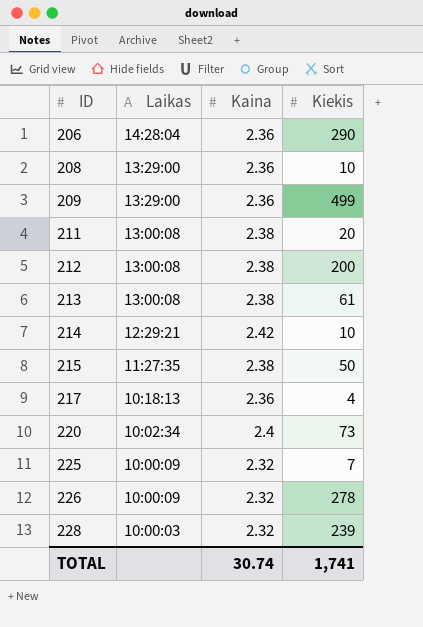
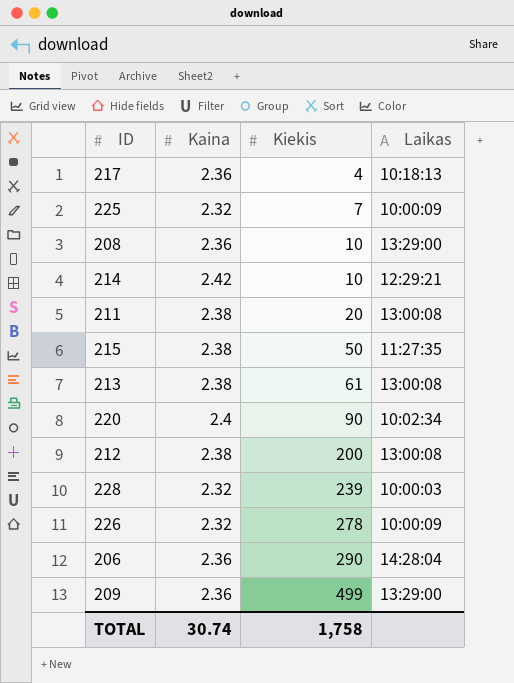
row order: ID ascending -> Kiekis ascending
column Laikas | position: 2 -> 4
220 | Kiekis: 73 -> 90
TOTAL | Kiekis: 1,741 -> 1,758

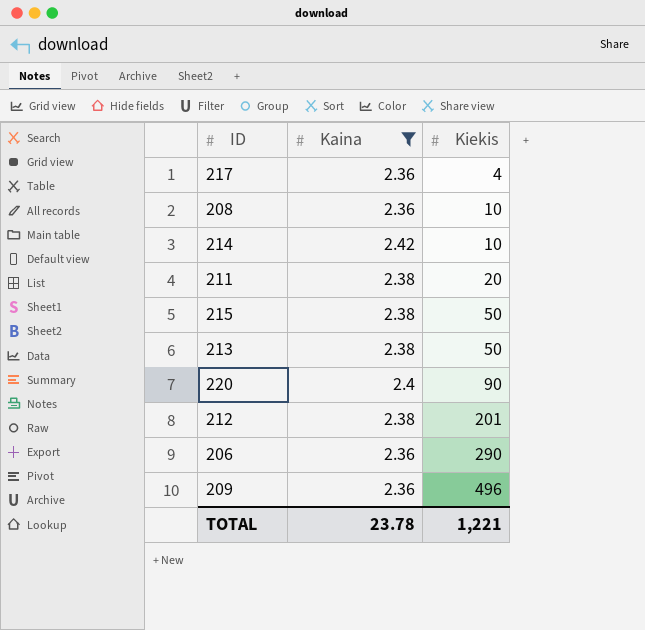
filter: none -> Kaina != 2.32
column Laikas | position: 4 -> none
213 | Kiekis: 61 -> 50
212 | Kiekis: 200 -> 201
209 | Kiekis: 499 -> 496
TOTAL | Kaina: 30.74 -> 23.78
TOTAL | Kiekis: 1,758 -> 1,221

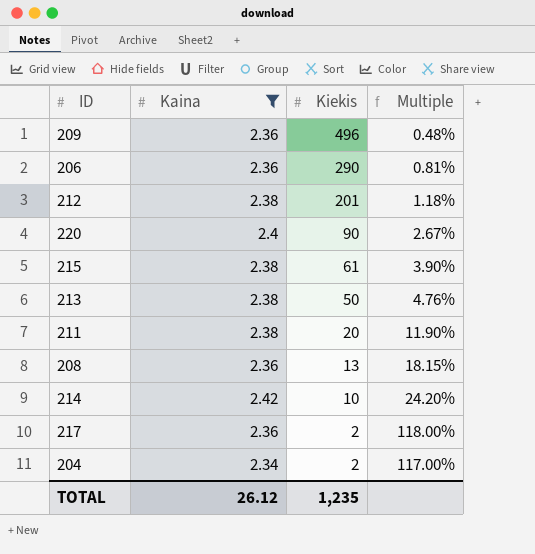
row order: Kiekis ascending -> Kiekis descending
column Multiple | formula: none -> [Kaina] / [Kiekis]
215 | Kiekis: 50 -> 61
208 | Kiekis: 10 -> 13
217 | Kiekis: 4 -> 2
row 204: none -> 2.34 | 2 | 117.00%
TOTAL | Kaina: 23.78 -> 26.12
TOTAL | Kiekis: 1,221 -> 1,235

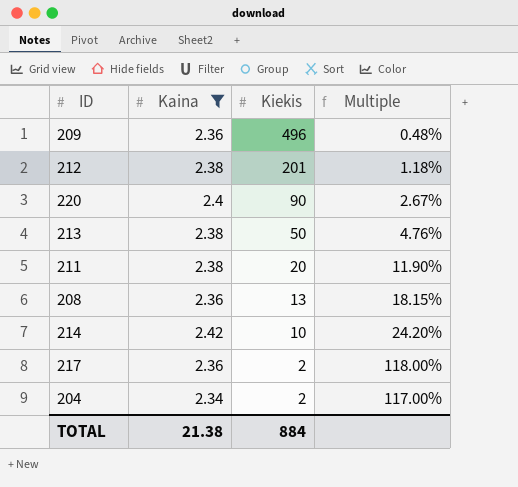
row 206: 2.36 | 290 | 0.81% -> none
row 215: 2.38 | 61 | 3.90% -> none
TOTAL | Kaina: 26.12 -> 21.38
TOTAL | Kiekis: 1,235 -> 884

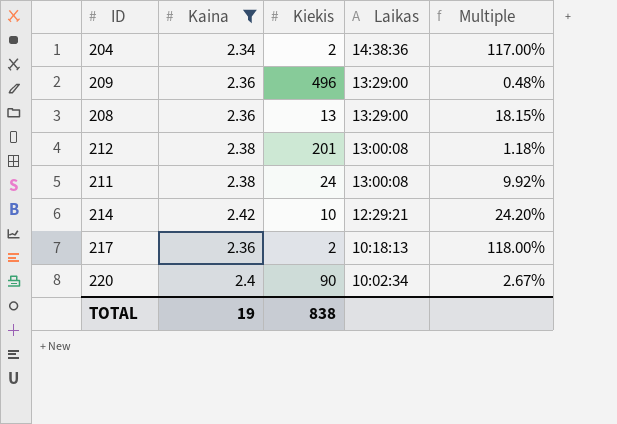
row order: Kiekis descending -> Laikas descending
column Laikas | position: none -> 4
row 213: 2.38 | 50 | 4.76% -> none
211 | Kiekis: 20 -> 24
211 | Multiple: 11.90% -> 9.92%
TOTAL | Kaina: 21.38 -> 19
TOTAL | Kiekis: 884 -> 838

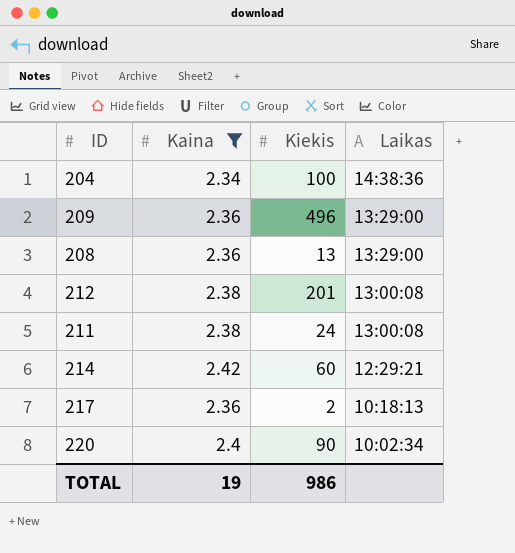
column Multiple | formula: [Kaina] / [Kiekis] -> none
204 | Kiekis: 2 -> 100
214 | Kiekis: 10 -> 60
TOTAL | Kiekis: 838 -> 986

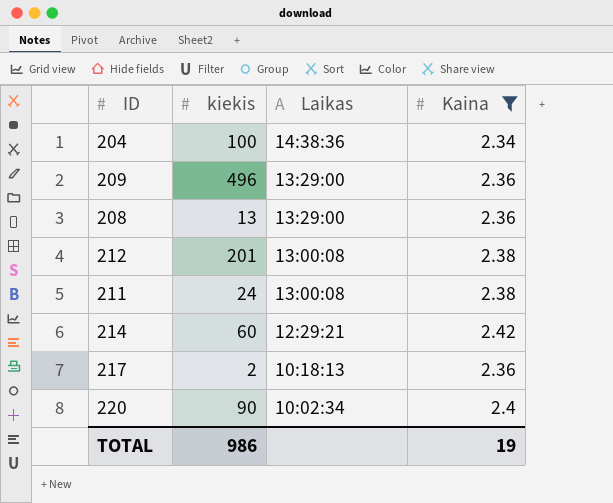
column name: Kiekis -> kiekis
column Kaina | position: 2 -> 4

